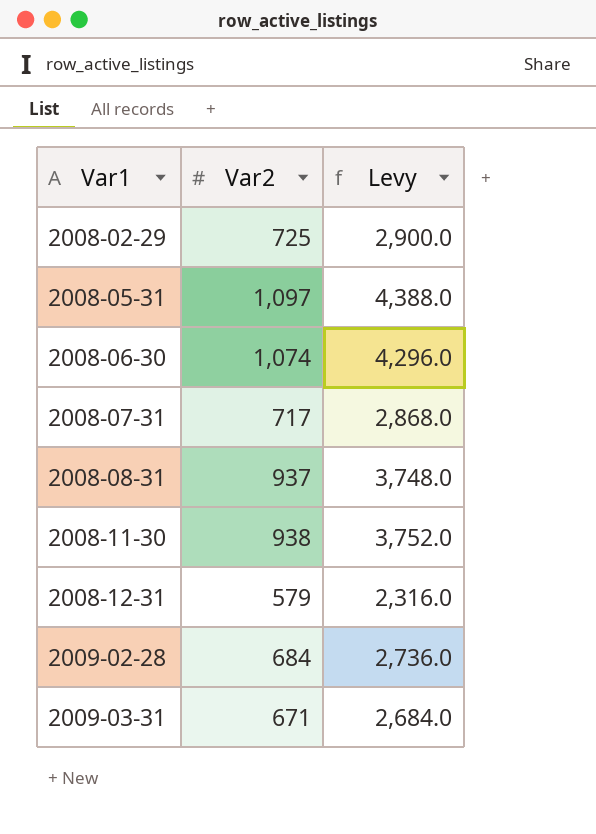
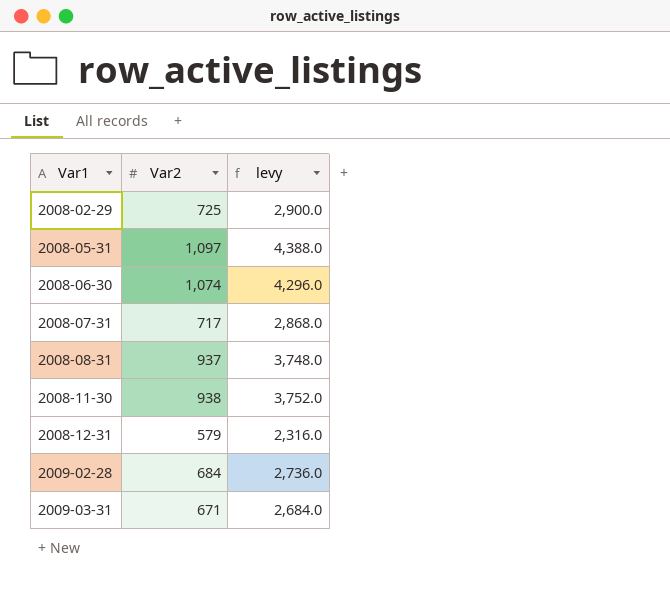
column name: Levy -> levy

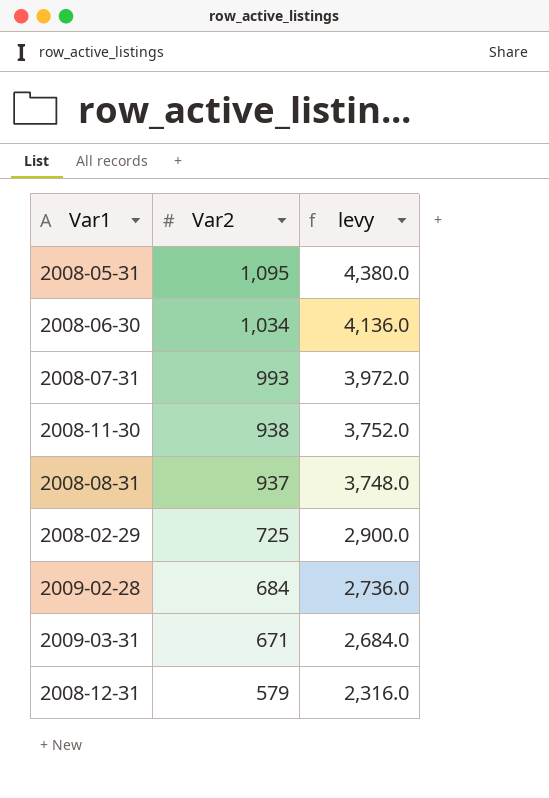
row order: Var1 ascending -> Var2 descending
2008-05-31 | Var2: 1,097 -> 1,095
2008-05-31 | levy: 4,388.0 -> 4,380.0
2008-06-30 | Var2: 1,074 -> 1,034
2008-06-30 | levy: 4,296.0 -> 4,136.0
2008-07-31 | Var2: 717 -> 993
2008-07-31 | levy: 2,868.0 -> 3,972.0

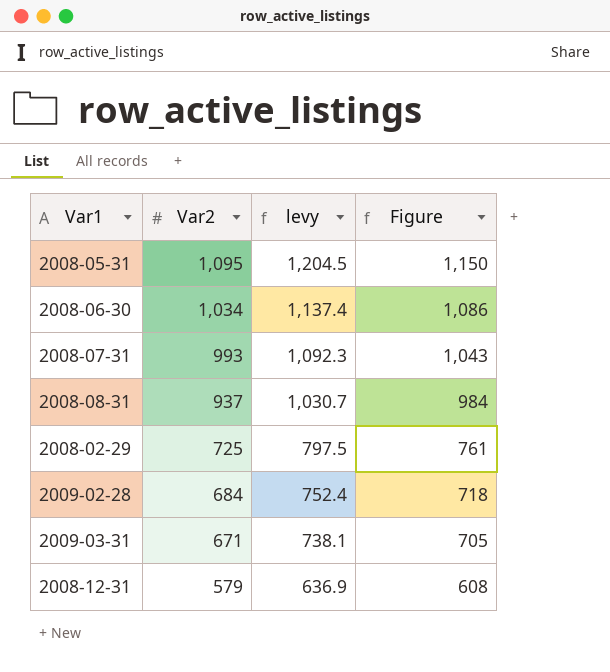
column levy | formula: [Var2] * 4 -> [Var2] * 1.1
column Figure | formula: none -> [Var2] * 1.05
row 2008-11-30: 938 | 3,752.0 -> none

